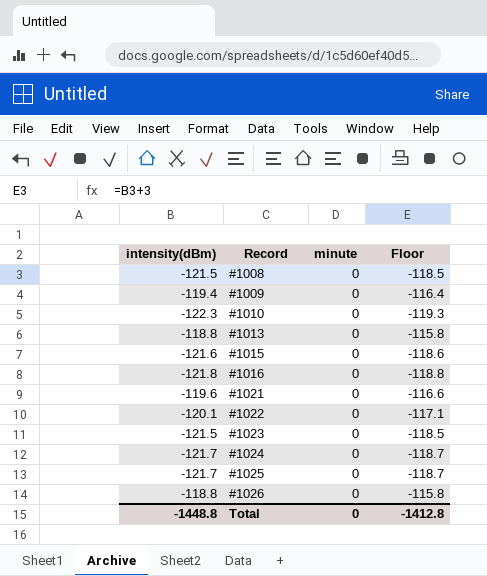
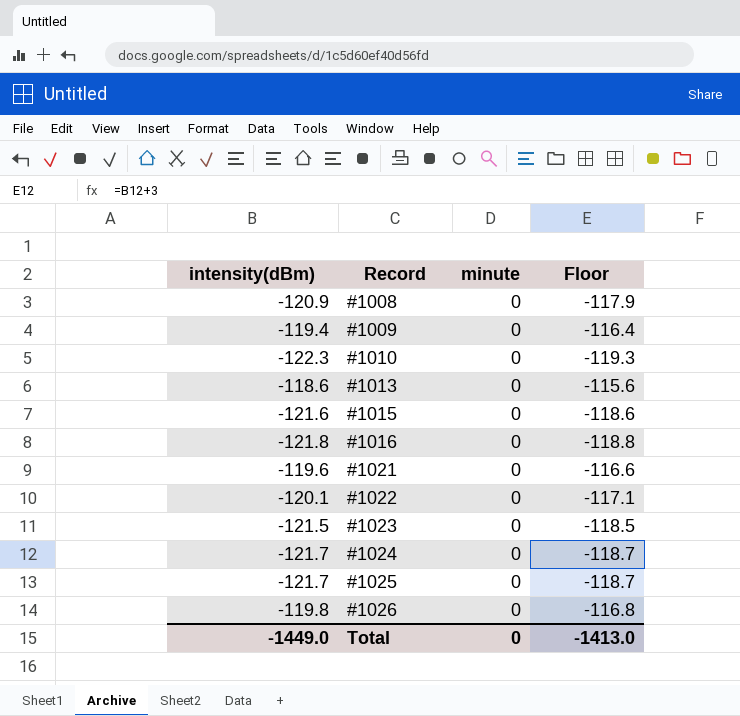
#1008 | intensity(dBm): -121.5 -> -120.9
#1008 | Floor: -118.5 -> -117.9
#1013 | intensity(dBm): -118.8 -> -118.6
#1013 | Floor: -115.8 -> -115.6
#1026 | intensity(dBm): -118.8 -> -119.8
#1026 | Floor: -115.8 -> -116.8
Total | intensity(dBm): -1448.8 -> -1449.0
Total | Floor: -1412.8 -> -1413.0

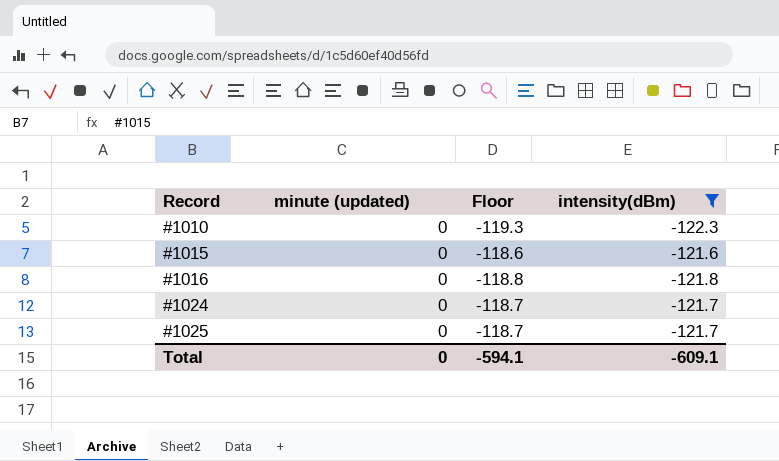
filter: none -> intensity(dBm) <= -121.6
column name: minute -> minute (updated)
column intensity(dBm) | position: 1 -> 4
Total | Floor: -1413.0 -> -594.1
Total | intensity(dBm): -1449.0 -> -609.1

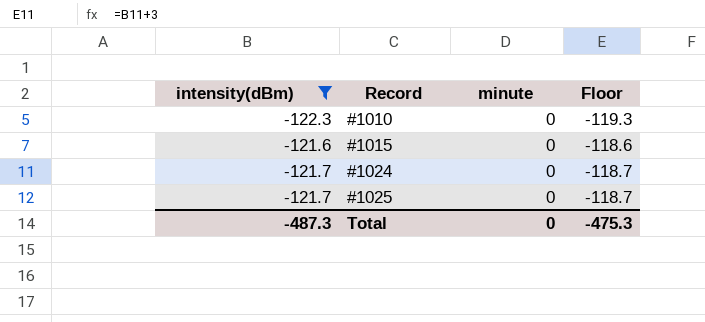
column intensity(dBm) | position: 4 -> 1
column name: minute (updated) -> minute
row #1016: 0 | -118.8 | -121.8 -> none
Total | intensity(dBm): -609.1 -> -487.3
Total | Floor: -594.1 -> -475.3

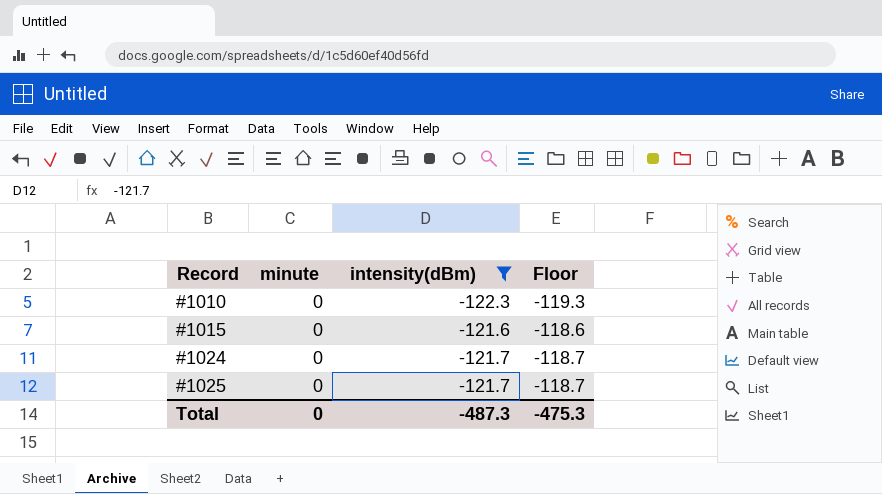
column intensity(dBm) | position: 1 -> 3

